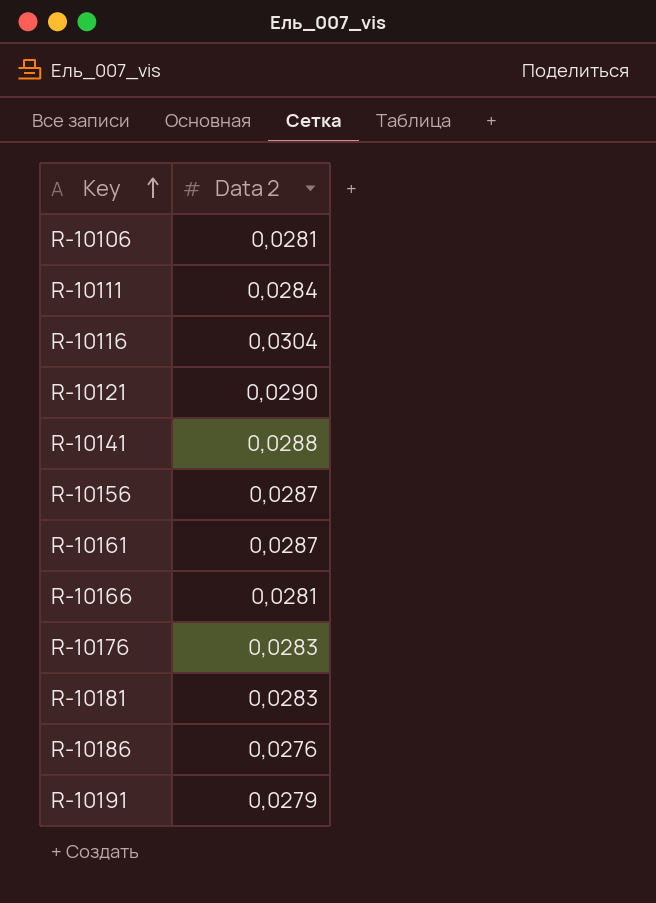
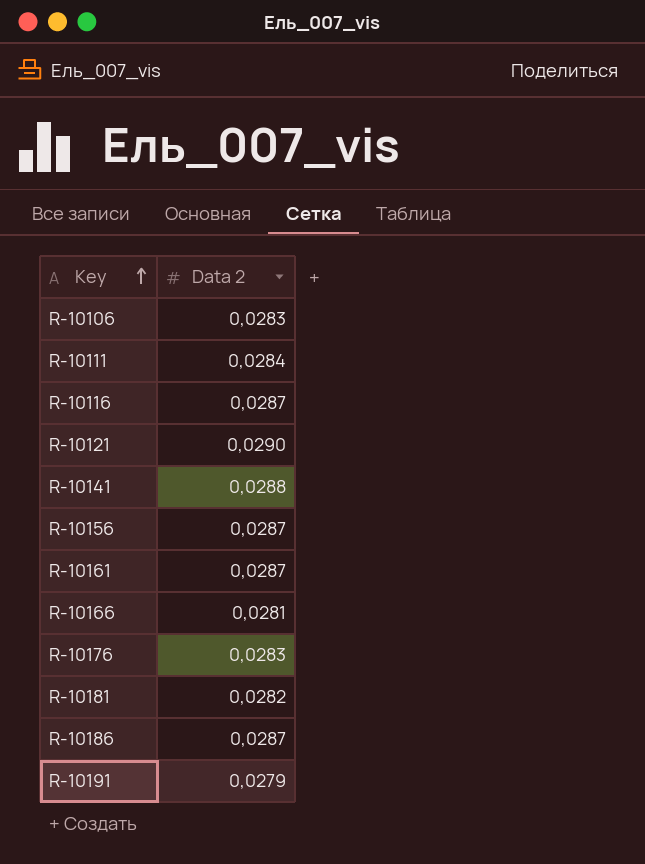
R-10106 | Data 2: 0,0281 -> 0,0283
R-10116 | Data 2: 0,0304 -> 0,0287
R-10181 | Data 2: 0,0283 -> 0,0282
R-10186 | Data 2: 0,0276 -> 0,0287

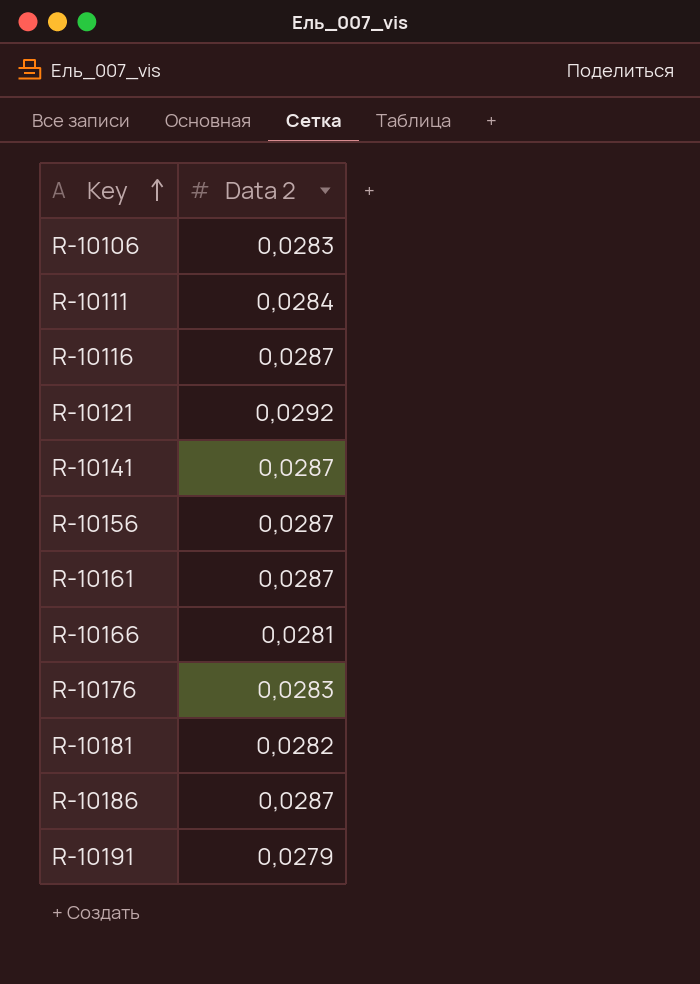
R-10121 | Data 2: 0,0290 -> 0,0292
R-10141 | Data 2: 0,0288 -> 0,0287

